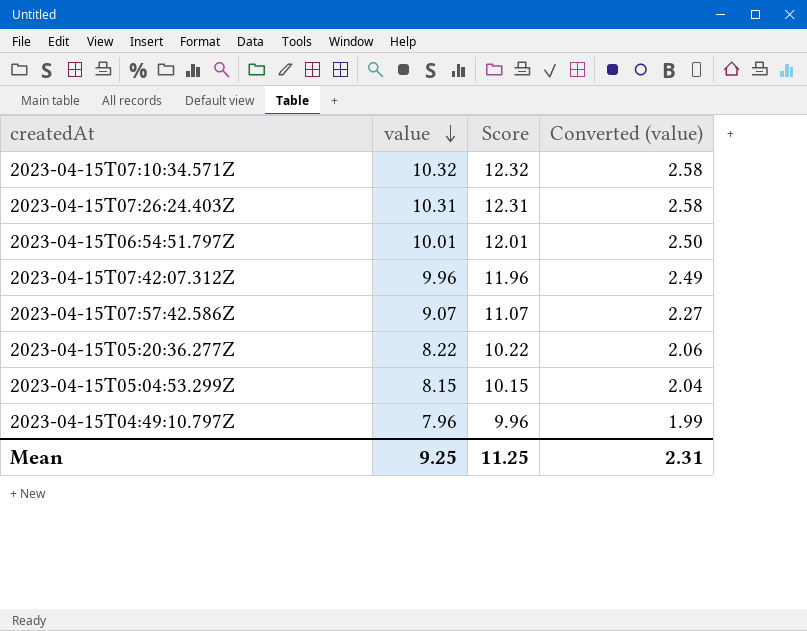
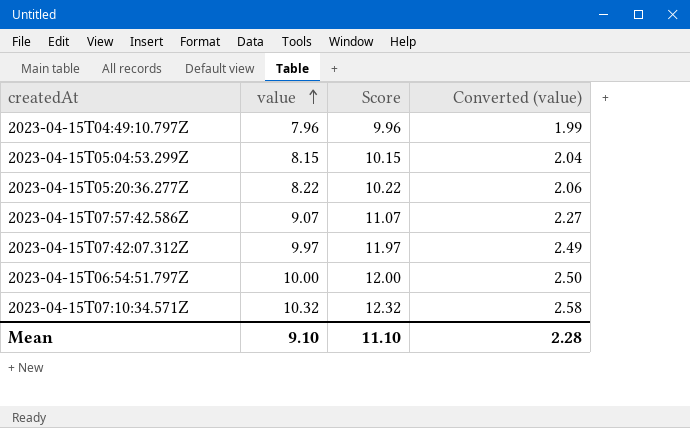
row order: value descending -> value ascending
row 2023-04-15T07:26:24.403Z: 10.31 | 12.31 | 2.58 -> none
2023-04-15T07:42:07.312Z | value: 9.96 -> 9.97
2023-04-15T07:42:07.312Z | Score: 11.96 -> 11.97
2023-04-15T06:54:51.797Z | value: 10.01 -> 10.00
2023-04-15T06:54:51.797Z | Score: 12.01 -> 12.00
Mean | value: 9.25 -> 9.10
Mean | Score: 11.25 -> 11.10
Mean | Converted (value): 2.31 -> 2.28

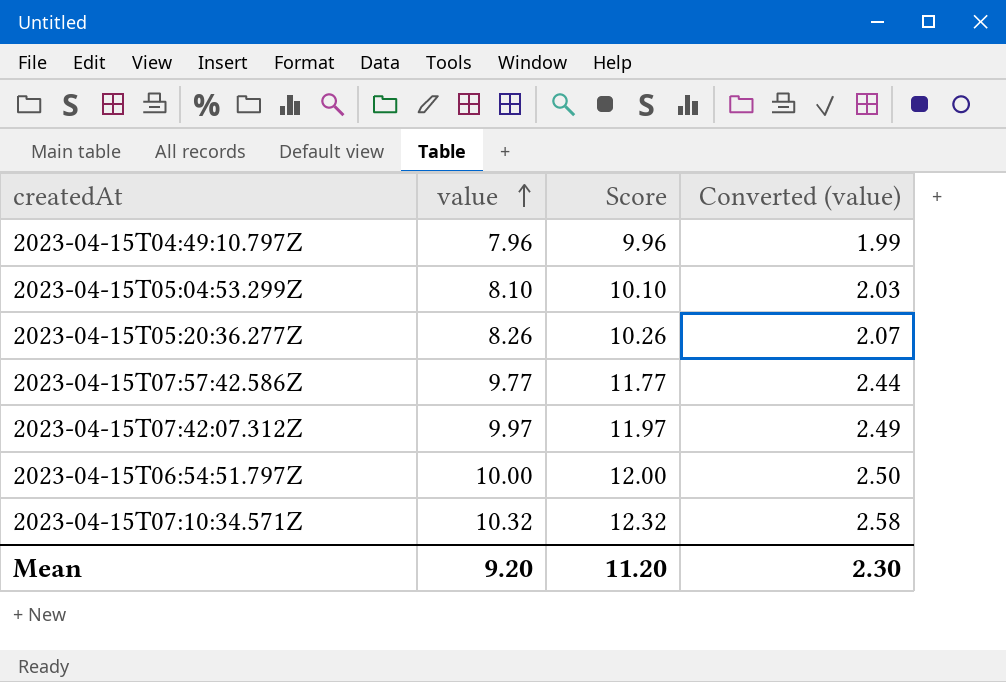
2023-04-15T05:04:53.299Z | value: 8.15 -> 8.10
2023-04-15T05:04:53.299Z | Score: 10.15 -> 10.10
2023-04-15T05:04:53.299Z | Converted (value): 2.04 -> 2.03
2023-04-15T05:20:36.277Z | value: 8.22 -> 8.26
2023-04-15T05:20:36.277Z | Score: 10.22 -> 10.26
2023-04-15T05:20:36.277Z | Converted (value): 2.06 -> 2.07
2023-04-15T07:57:42.586Z | value: 9.07 -> 9.77
2023-04-15T07:57:42.586Z | Score: 11.07 -> 11.77
2023-04-15T07:57:42.586Z | Converted (value): 2.27 -> 2.44
Mean | value: 9.10 -> 9.20
Mean | Score: 11.10 -> 11.20
Mean | Converted (value): 2.28 -> 2.30

